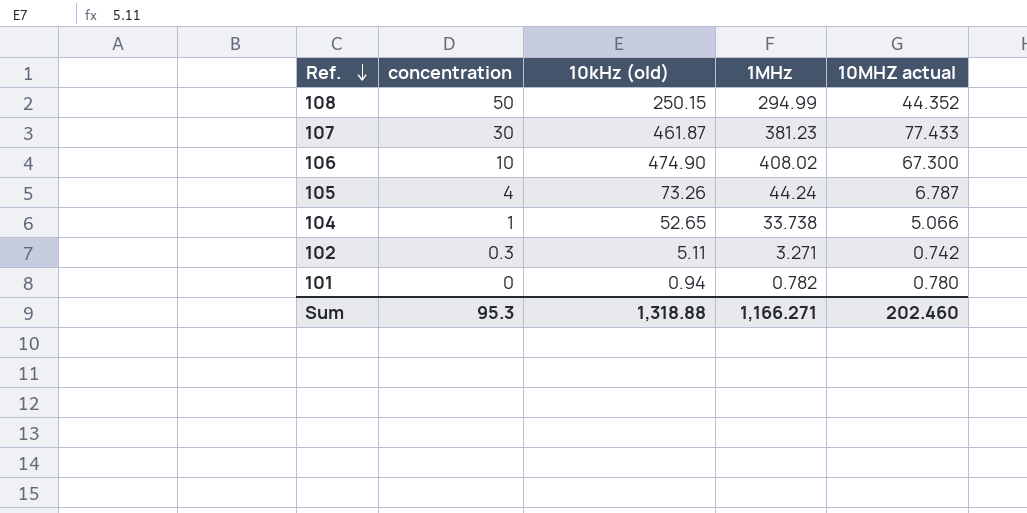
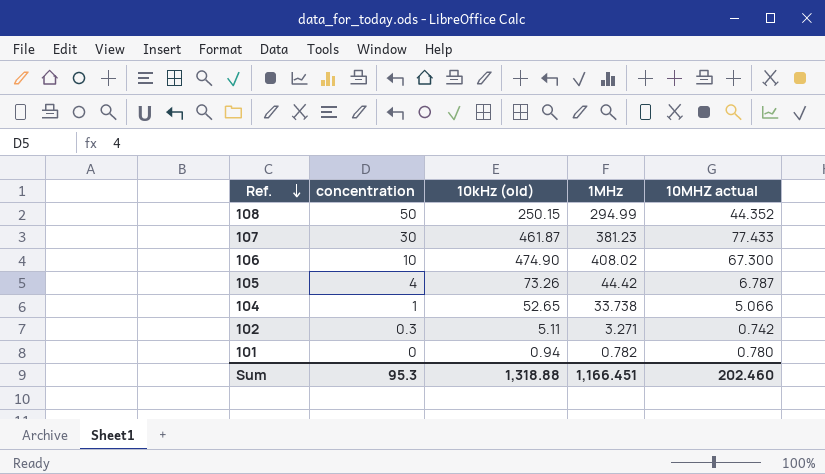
105 | 1MHz: 44.24 -> 44.42
Sum | 1MHz: 1,166.271 -> 1,166.451

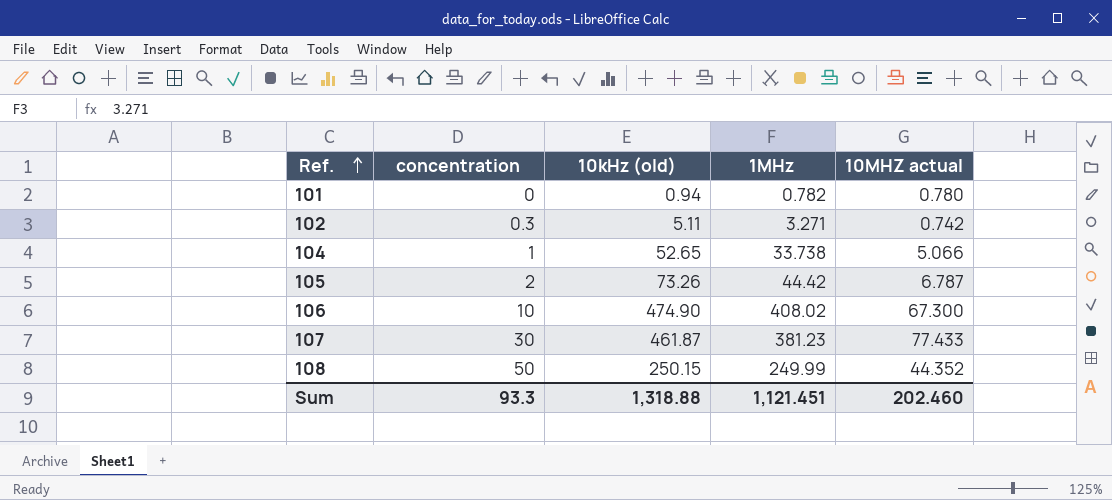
row order: Ref. descending -> Ref. ascending
105 | concentration: 4 -> 2
108 | 1MHz: 294.99 -> 249.99
Sum | concentration: 95.3 -> 93.3
Sum | 1MHz: 1,166.451 -> 1,121.451

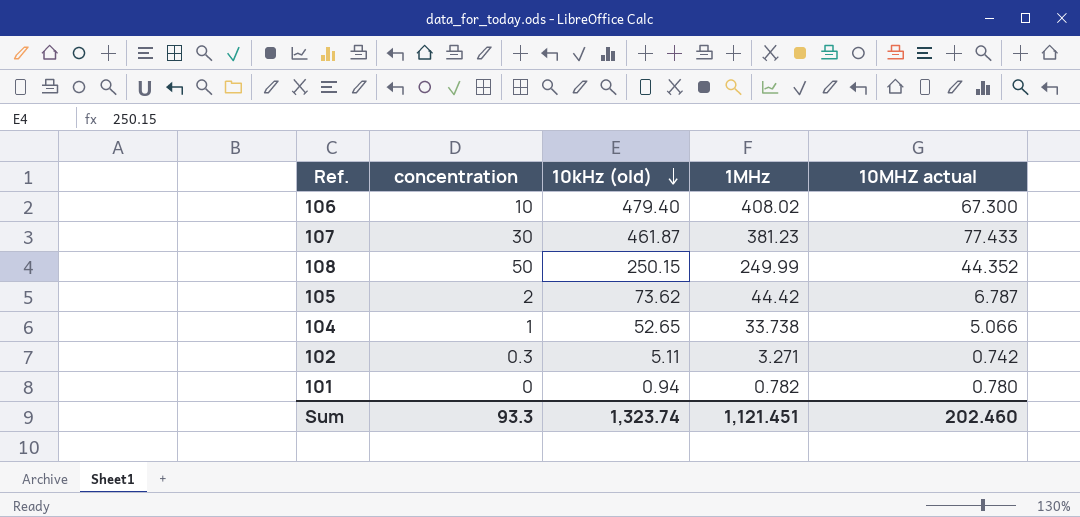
row order: Ref. ascending -> 10kHz (old) descending
106 | 10kHz (old): 474.90 -> 479.40
105 | 10kHz (old): 73.26 -> 73.62
Sum | 10kHz (old): 1,318.88 -> 1,323.74

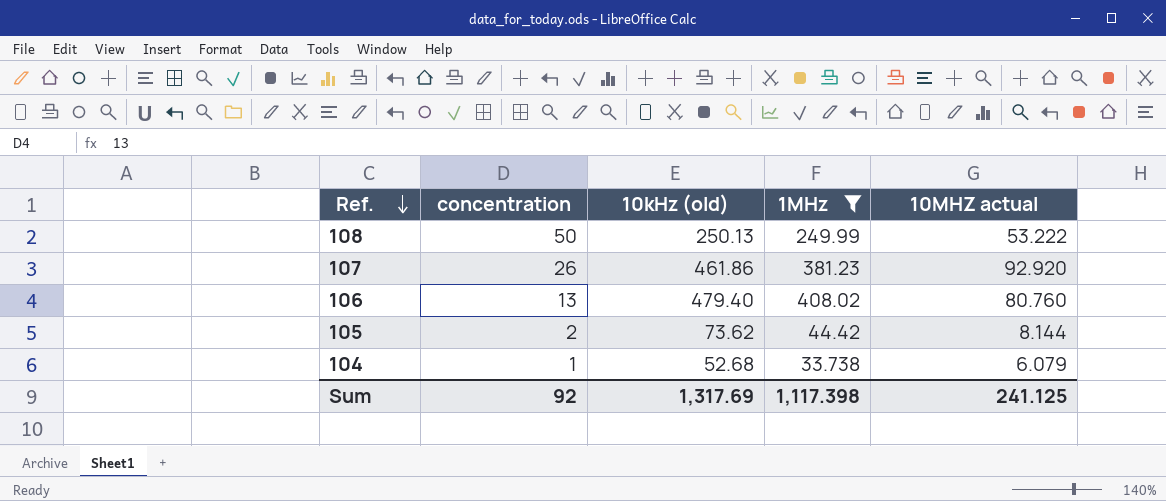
filter: none -> 1MHz >= 33.738
row order: 10kHz (old) descending -> Ref. descending
108 | 10kHz (old): 250.15 -> 250.13
108 | 10MHZ actual: 44.352 -> 53.222
107 | concentration: 30 -> 26
107 | 10kHz (old): 461.87 -> 461.86
107 | 10MHZ actual: 77.433 -> 92.920
106 | concentration: 10 -> 13
106 | 10MHZ actual: 67.300 -> 80.760
105 | 10MHZ actual: 6.787 -> 8.144
104 | 10kHz (old): 52.65 -> 52.68
104 | 10MHZ actual: 5.066 -> 6.079
Sum | concentration: 93.3 -> 92
Sum | 10kHz (old): 1,323.74 -> 1,317.69
Sum | 1MHz: 1,121.451 -> 1,117.398
Sum | 10MHZ actual: 202.460 -> 241.125

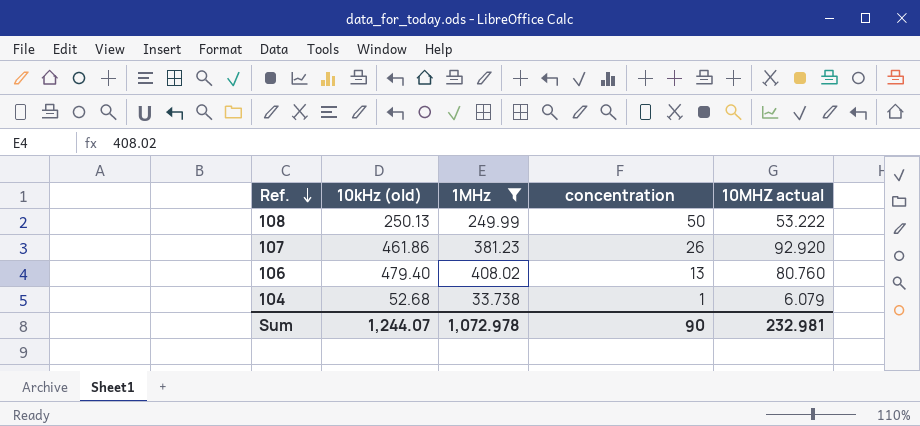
column concentration | position: 2 -> 4
row 105: 2 | 73.62 | 44.42 | 8.144 -> none
Sum | 10kHz (old): 1,317.69 -> 1,244.07
Sum | 1MHz: 1,117.398 -> 1,072.978
Sum | concentration: 92 -> 90
Sum | 10MHZ actual: 241.125 -> 232.981

